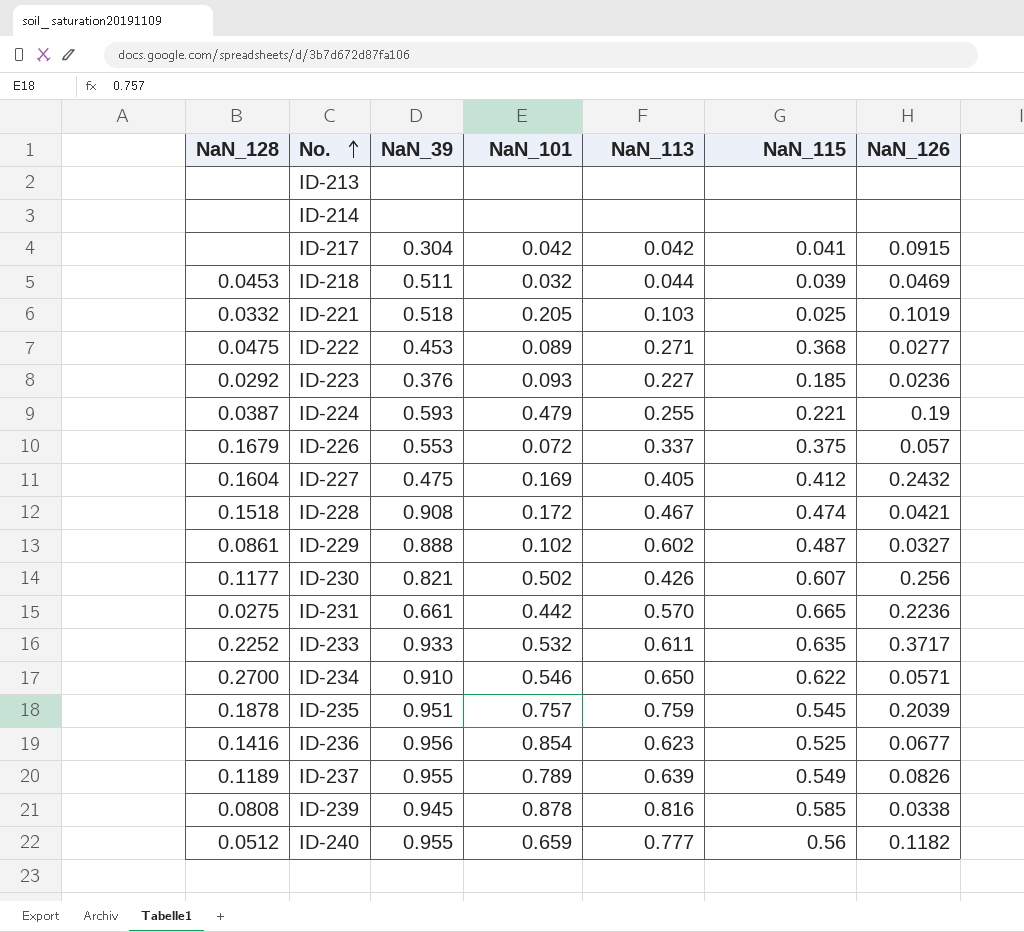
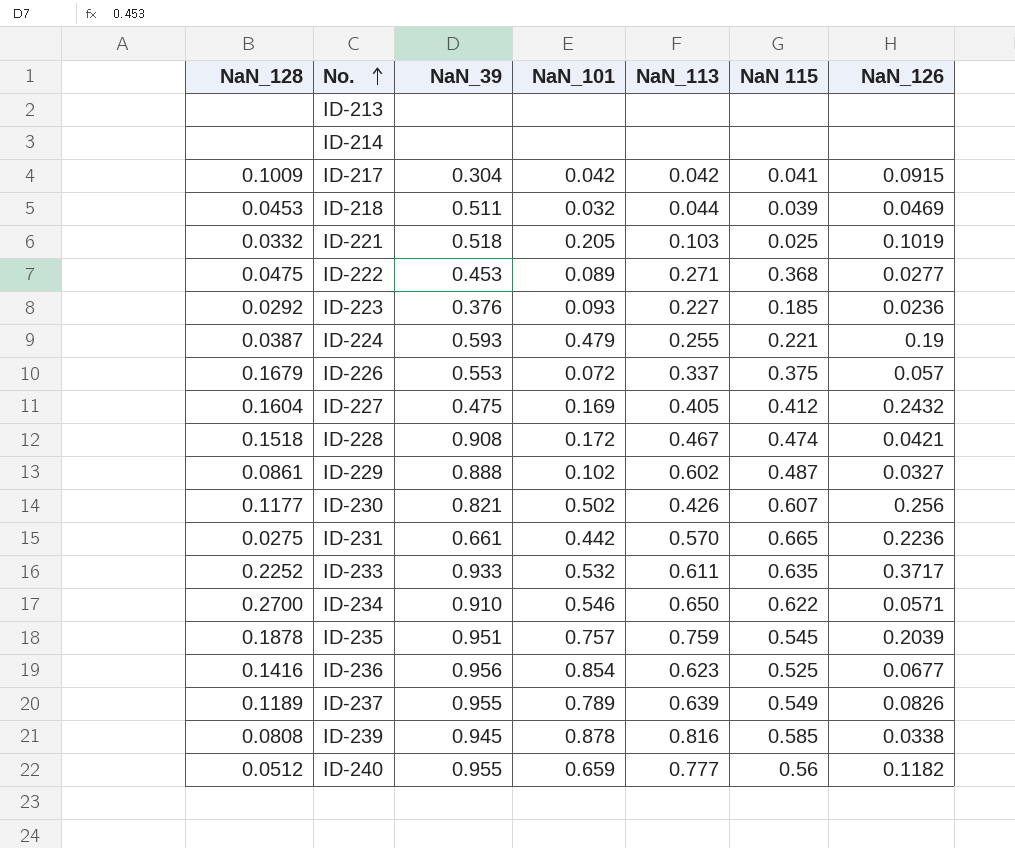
column name: NaN_115 -> NaN 115
ID-217 | NaN_128: none -> 0.1009

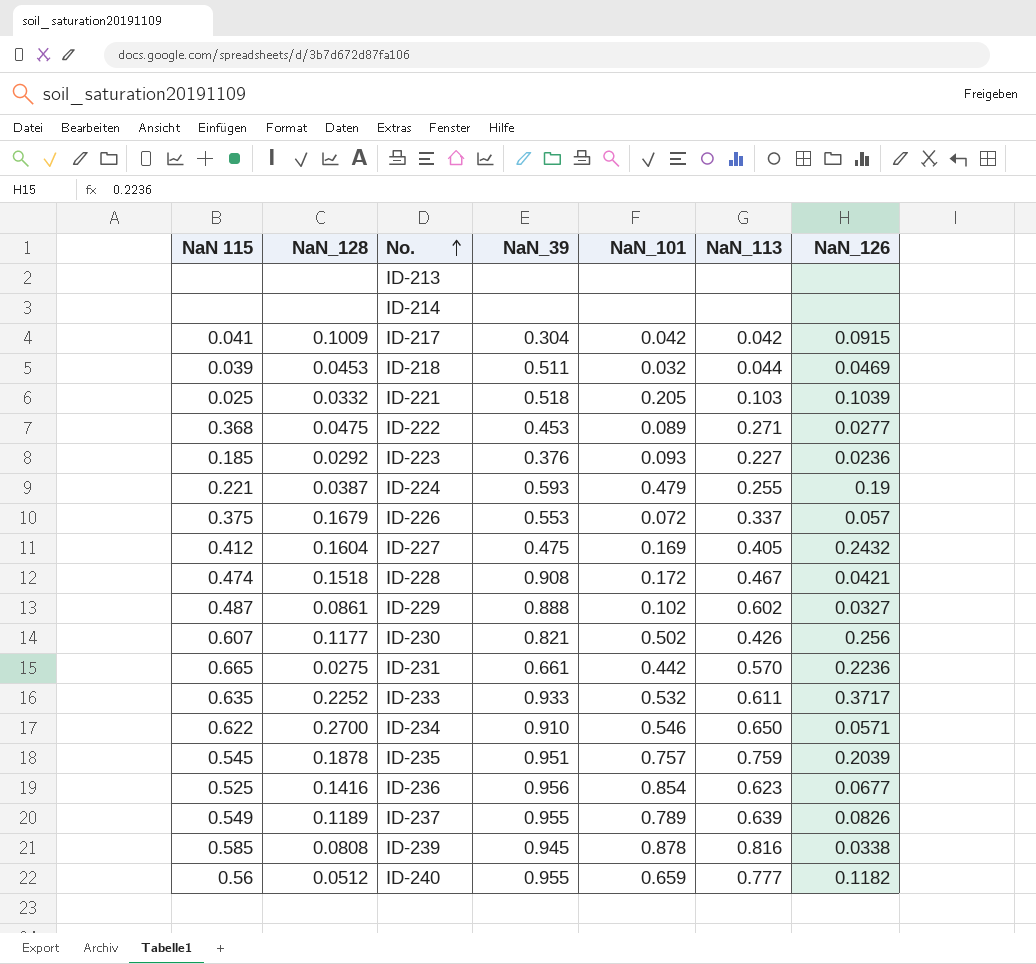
column NaN 115 | position: 6 -> 1
ID-221 | NaN_126: 0.1019 -> 0.1039

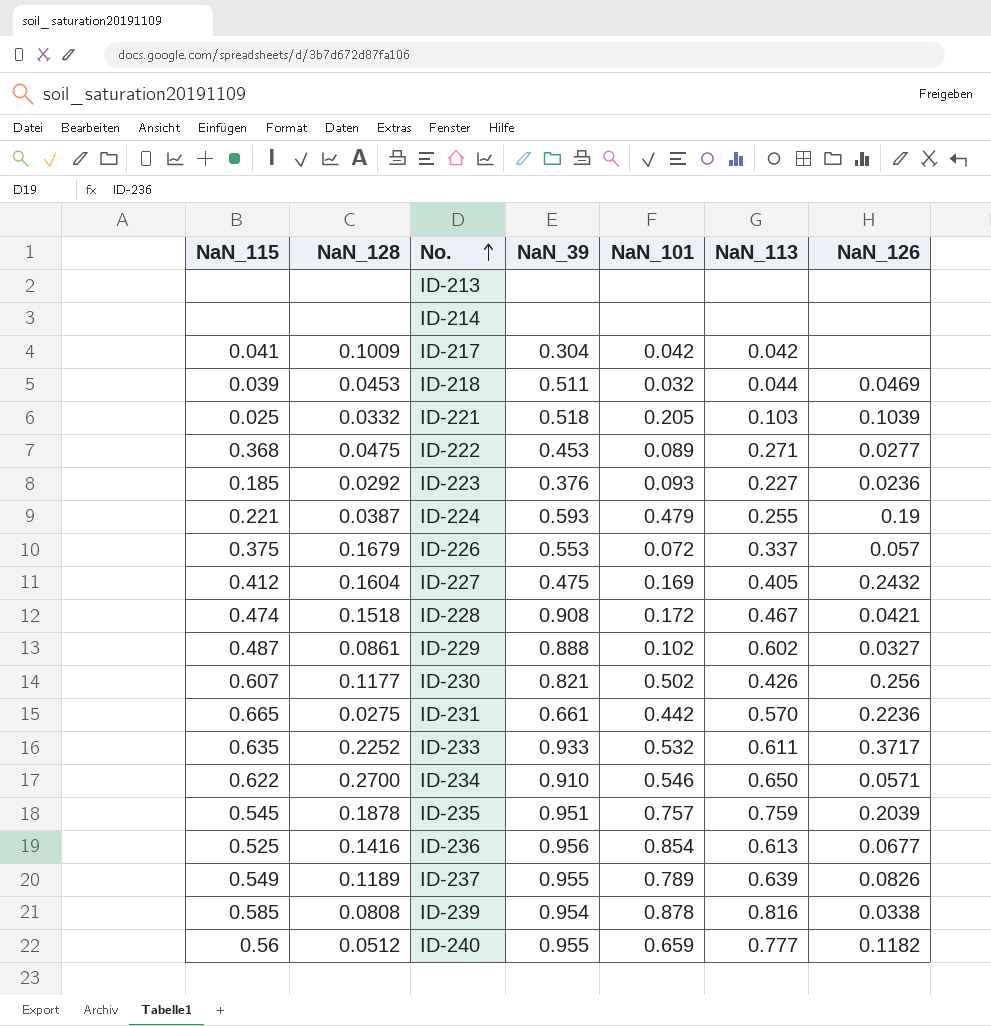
column name: NaN 115 -> NaN_115
ID-217 | NaN_126: 0.0915 -> none
ID-236 | NaN_113: 0.623 -> 0.613
ID-239 | NaN_39: 0.945 -> 0.954

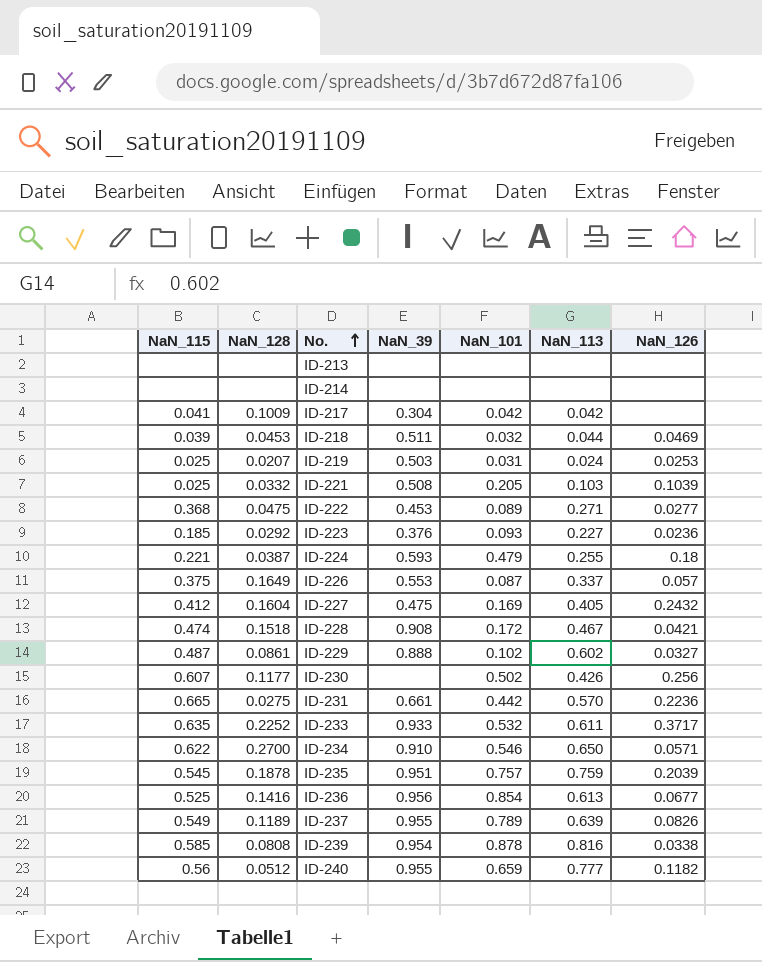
row ID-219: none -> 0.025 | 0.0207 | 0.503 | 0.031 | 0.024 | 0.0253
ID-221 | NaN_39: 0.518 -> 0.508
ID-224 | NaN_126: 0.19 -> 0.18
ID-226 | NaN_128: 0.1679 -> 0.1649
ID-226 | NaN_101: 0.072 -> 0.087
ID-230 | NaN_39: 0.821 -> none

